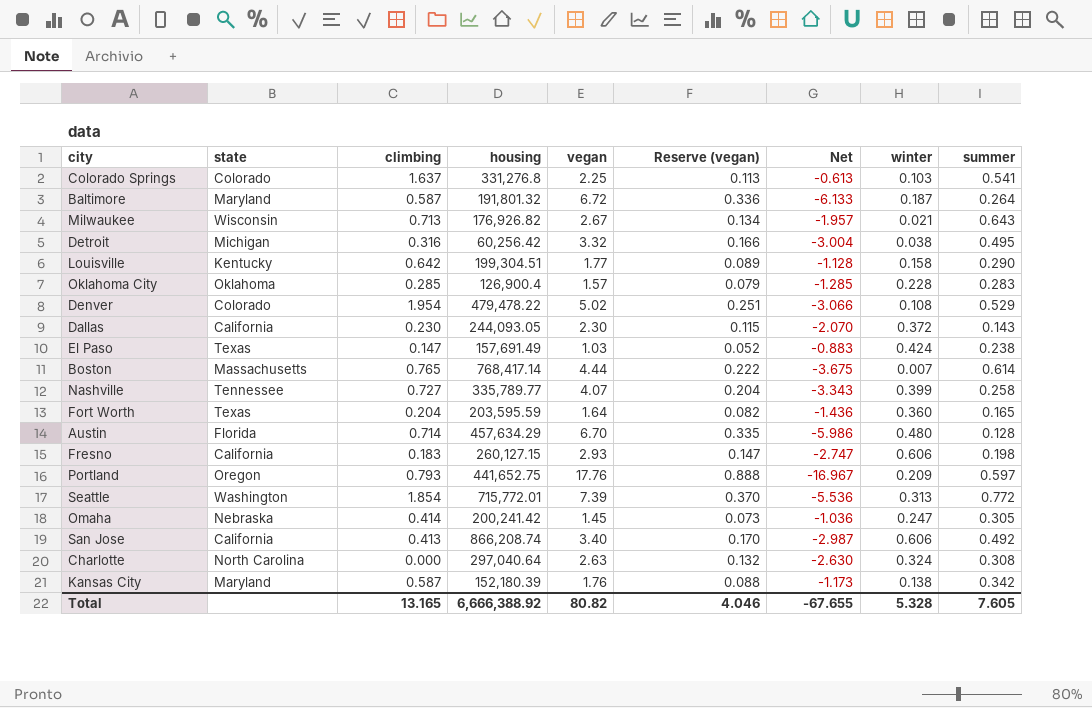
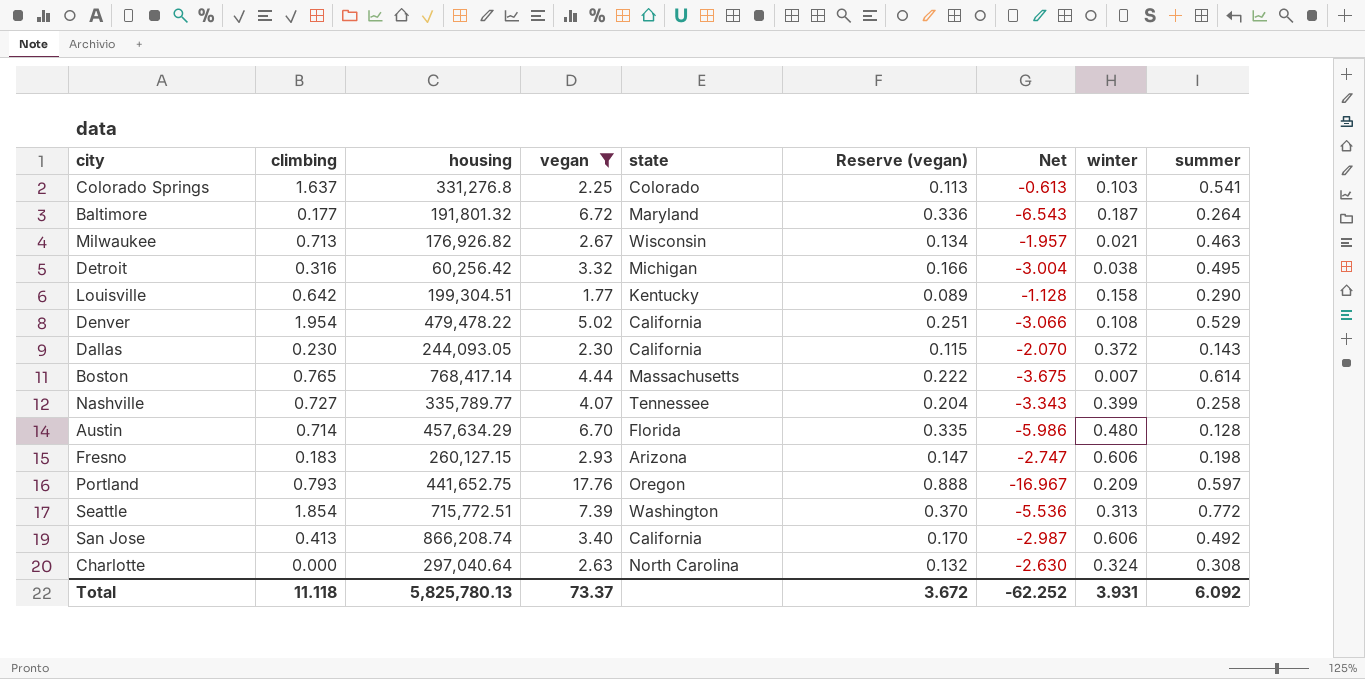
filter: none -> vegan >= 1.77
column state | position: 2 -> 5
Baltimore | climbing: 0.587 -> 0.177
Baltimore | Net: -6.133 -> -6.543
Milwaukee | summer: 0.643 -> 0.463
Denver | state: Colorado -> California
Fresno | state: California -> Arizona
Seattle | housing: 715,772.01 -> 715,772.51
Total | climbing: 13.165 -> 11.118
Total | housing: 6,666,388.92 -> 5,825,780.13
Total | vegan: 80.82 -> 73.37
Total | Reserve (vegan): 4.046 -> 3.672
Total | Net: -67.655 -> -62.252
Total | winter: 5.328 -> 3.931
Total | summer: 7.605 -> 6.092

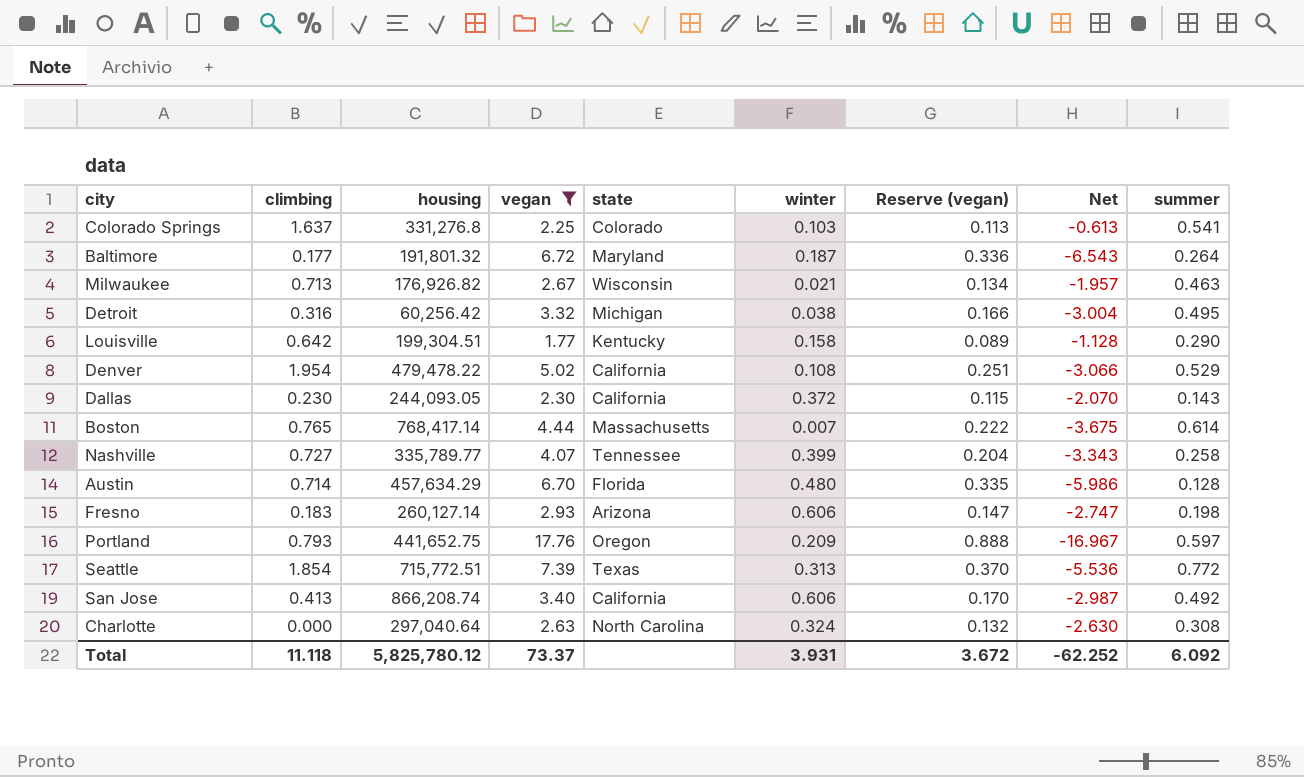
column winter | position: 8 -> 6
Fresno | housing: 260,127.15 -> 260,127.14
Seattle | state: Washington -> Texas
Total | housing: 5,825,780.13 -> 5,825,780.12

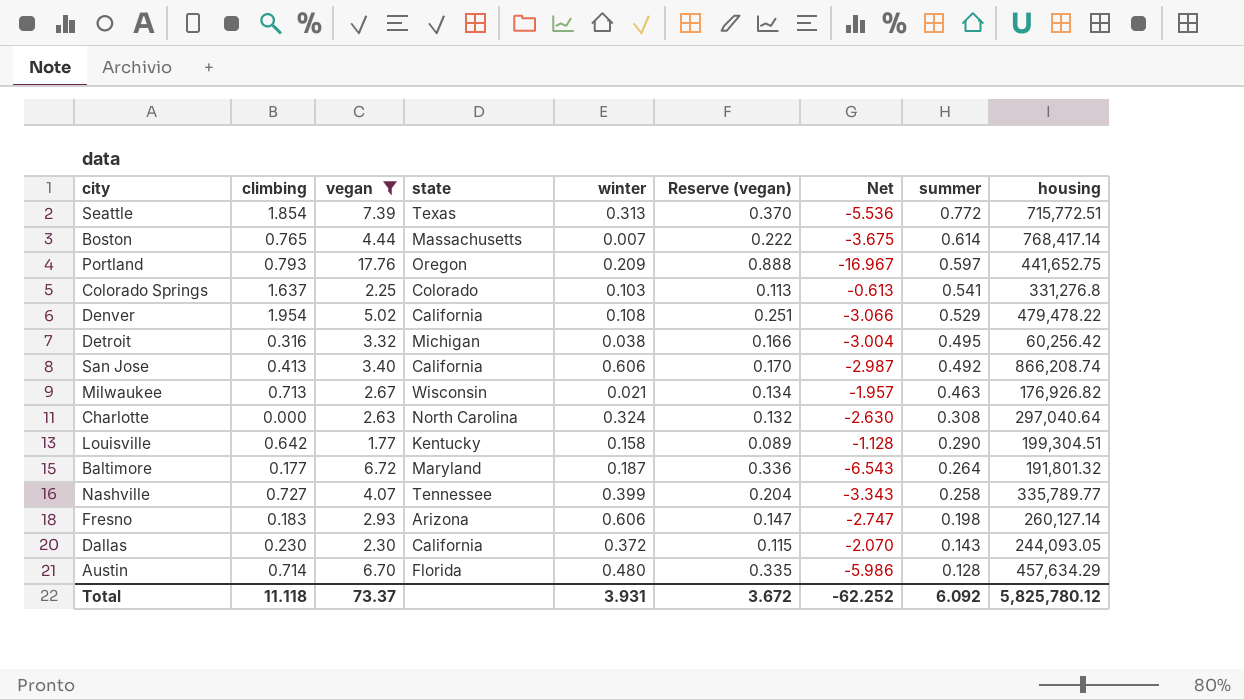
row order: none -> summer descending
column housing | position: 3 -> 9

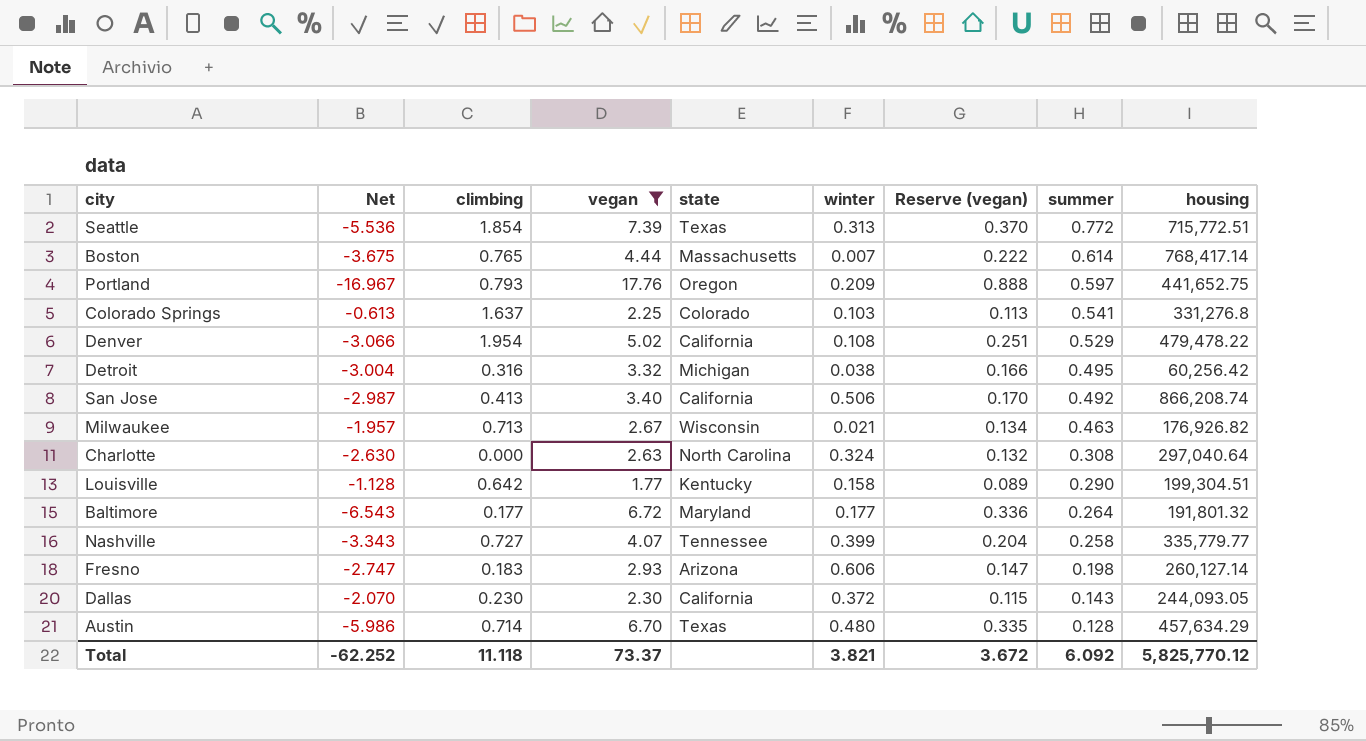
column Net | position: 7 -> 2
San Jose | winter: 0.606 -> 0.506
Baltimore | winter: 0.187 -> 0.177
Nashville | housing: 335,789.77 -> 335,779.77
Austin | state: Florida -> Texas
Total | winter: 3.931 -> 3.821
Total | housing: 5,825,780.12 -> 5,825,770.12

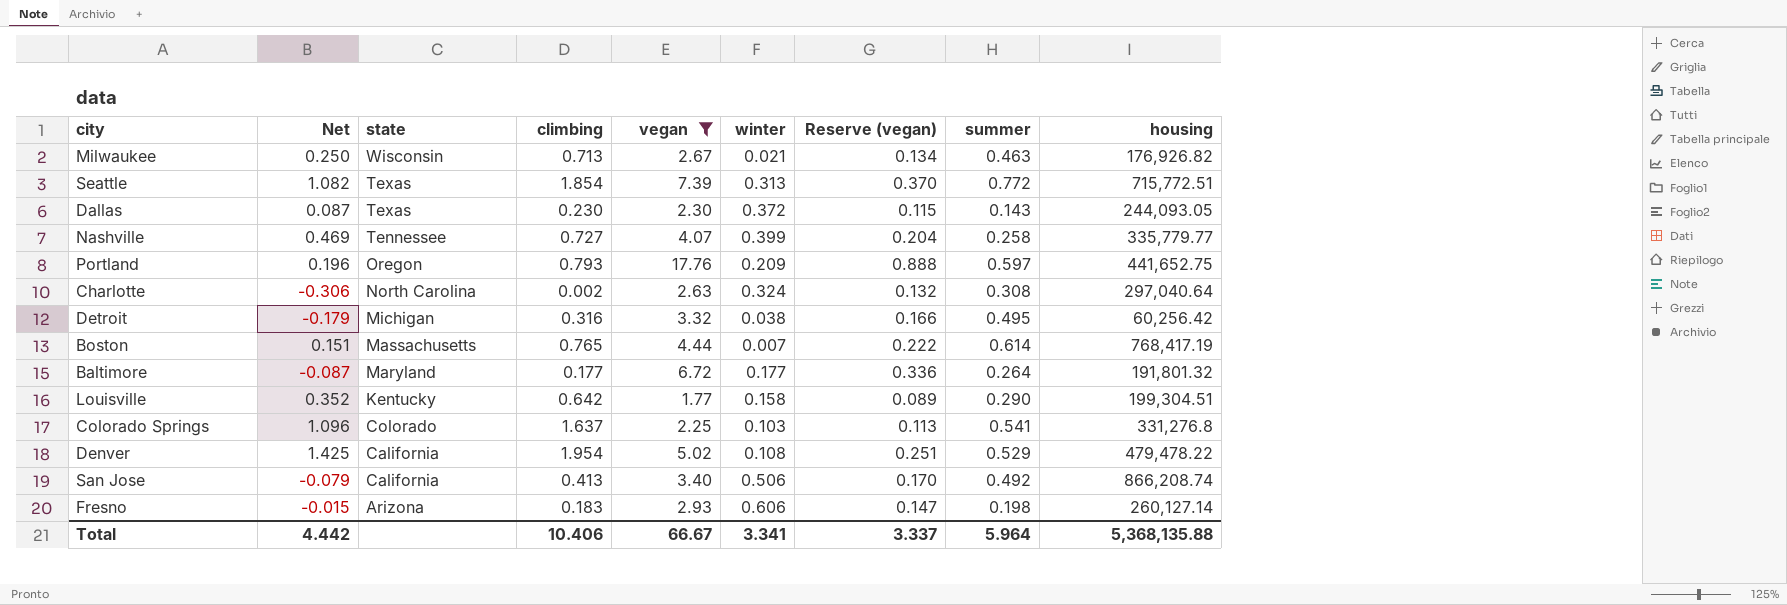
row order: summer descending -> state descending
column Net | formula: [climbing] - [vegan] -> [climbing] - [summer]
column state | position: 5 -> 3
row Austin: -5.986 | 0.714 | 6.70 | Texas | 0.480 | 0.335 | 0.128 | 457,634.29 -> none
Dallas | state: California -> Texas
Charlotte | climbing: 0.000 -> 0.002
Boston | housing: 768,417.14 -> 768,417.19
Total | Net: -62.252 -> 4.442
Total | climbing: 11.118 -> 10.406
Total | vegan: 73.37 -> 66.67
Total | winter: 3.821 -> 3.341
Total | Reserve (vegan): 3.672 -> 3.337
Total | summer: 6.092 -> 5.964
Total | housing: 5,825,770.12 -> 5,368,135.88

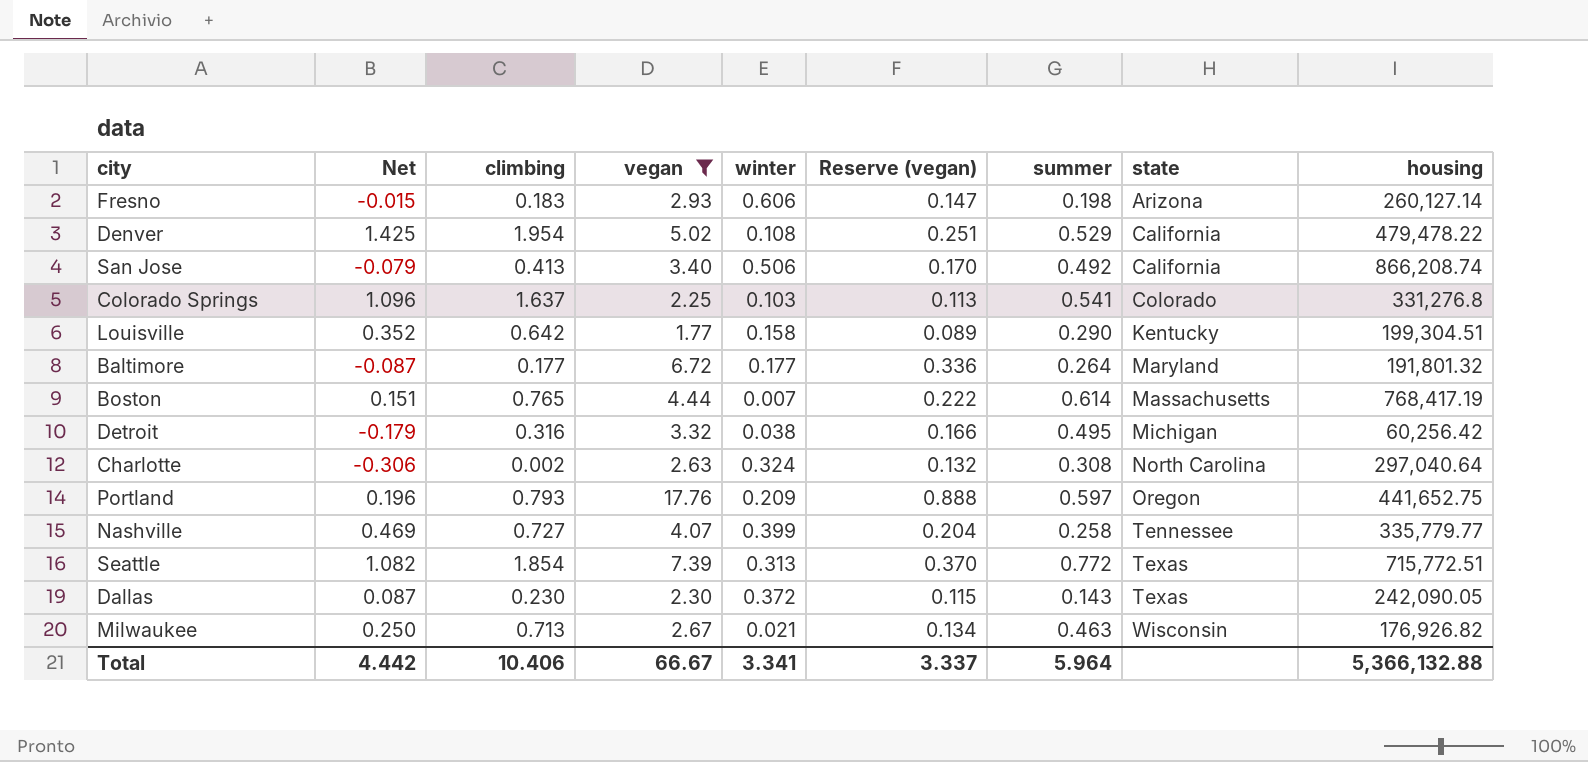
row order: state descending -> state ascending
column state | position: 3 -> 8
Dallas | housing: 244,093.05 -> 242,090.05
Total | housing: 5,368,135.88 -> 5,366,132.88

